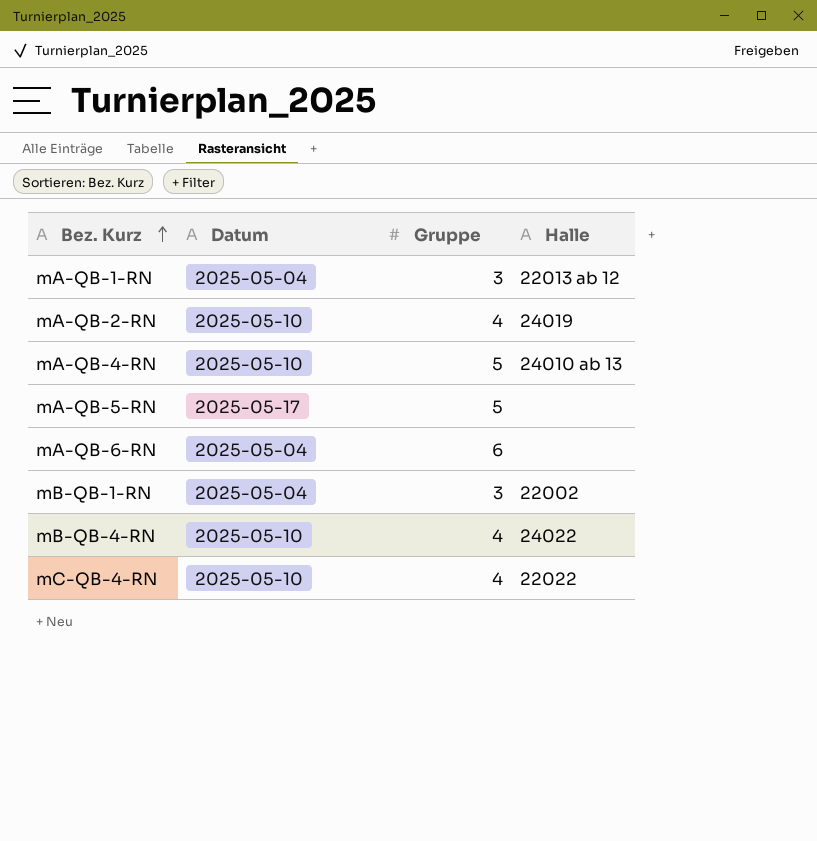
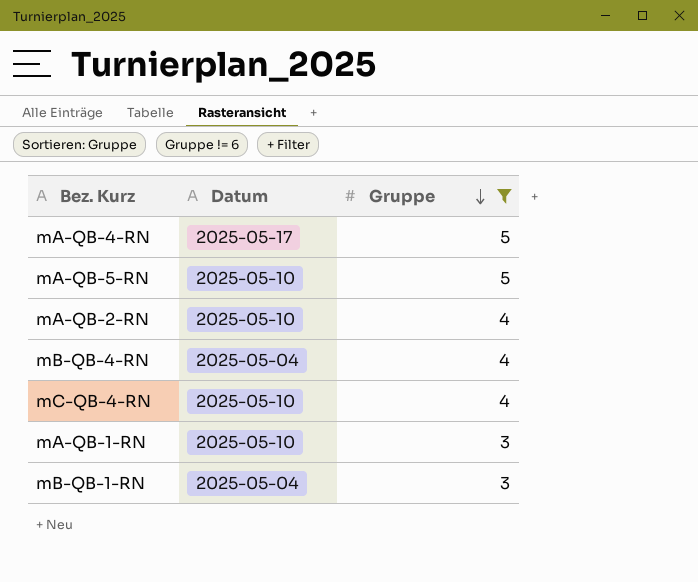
filter: none -> Gruppe != 6
row order: Bez. Kurz ascending -> Gruppe descending
column Halle | position: 4 -> none
mA-QB-4-RN | Datum: 2025-05-10 -> 2025-05-17
mA-QB-5-RN | Datum: 2025-05-17 -> 2025-05-10
mB-QB-4-RN | Datum: 2025-05-10 -> 2025-05-04
mA-QB-1-RN | Datum: 2025-05-04 -> 2025-05-10

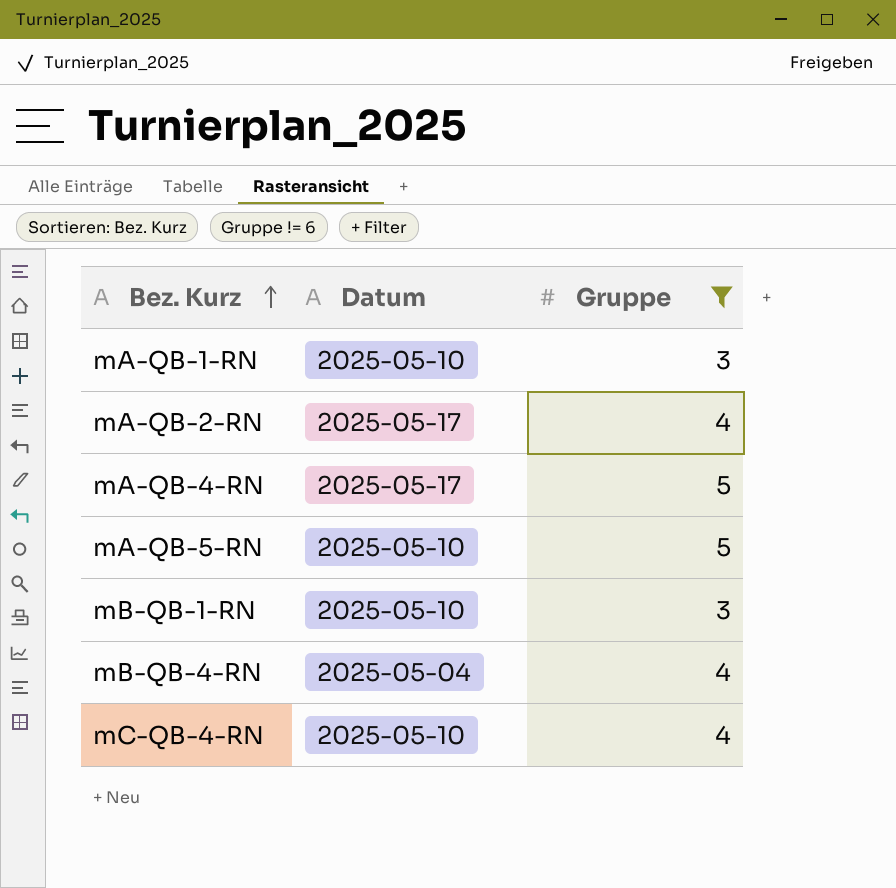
row order: Gruppe descending -> Bez. Kurz ascending
mA-QB-2-RN | Datum: 2025-05-10 -> 2025-05-17
mB-QB-1-RN | Datum: 2025-05-04 -> 2025-05-10

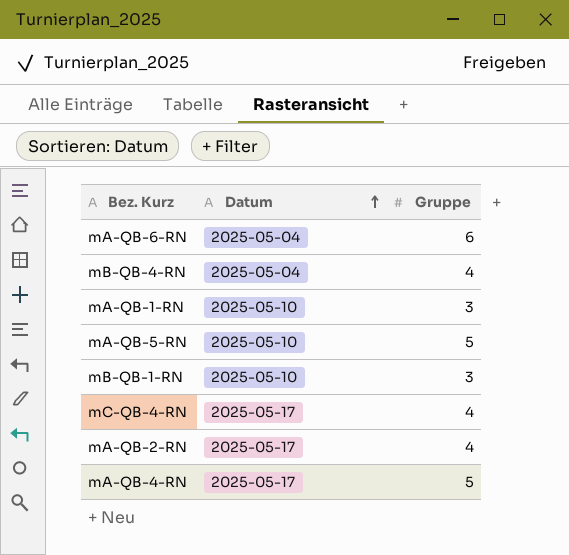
filter: Gruppe != 6 -> none
row order: Bez. Kurz ascending -> Datum ascending
mC-QB-4-RN | Datum: 2025-05-10 -> 2025-05-17

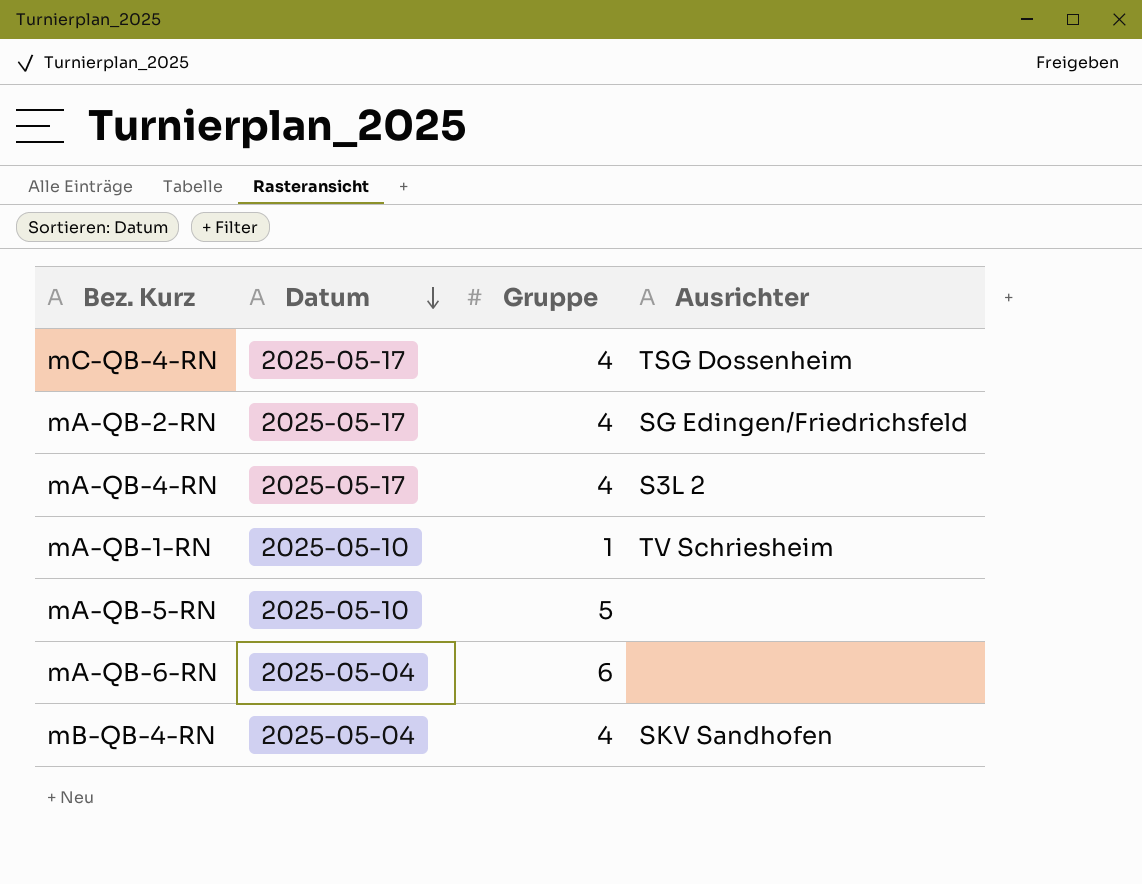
row order: Datum ascending -> Datum descending
column Ausrichter | position: none -> 4
row mB-QB-1-RN: 2025-05-10 | 3 -> none
mA-QB-4-RN | Gruppe: 5 -> 4
mA-QB-1-RN | Gruppe: 3 -> 1

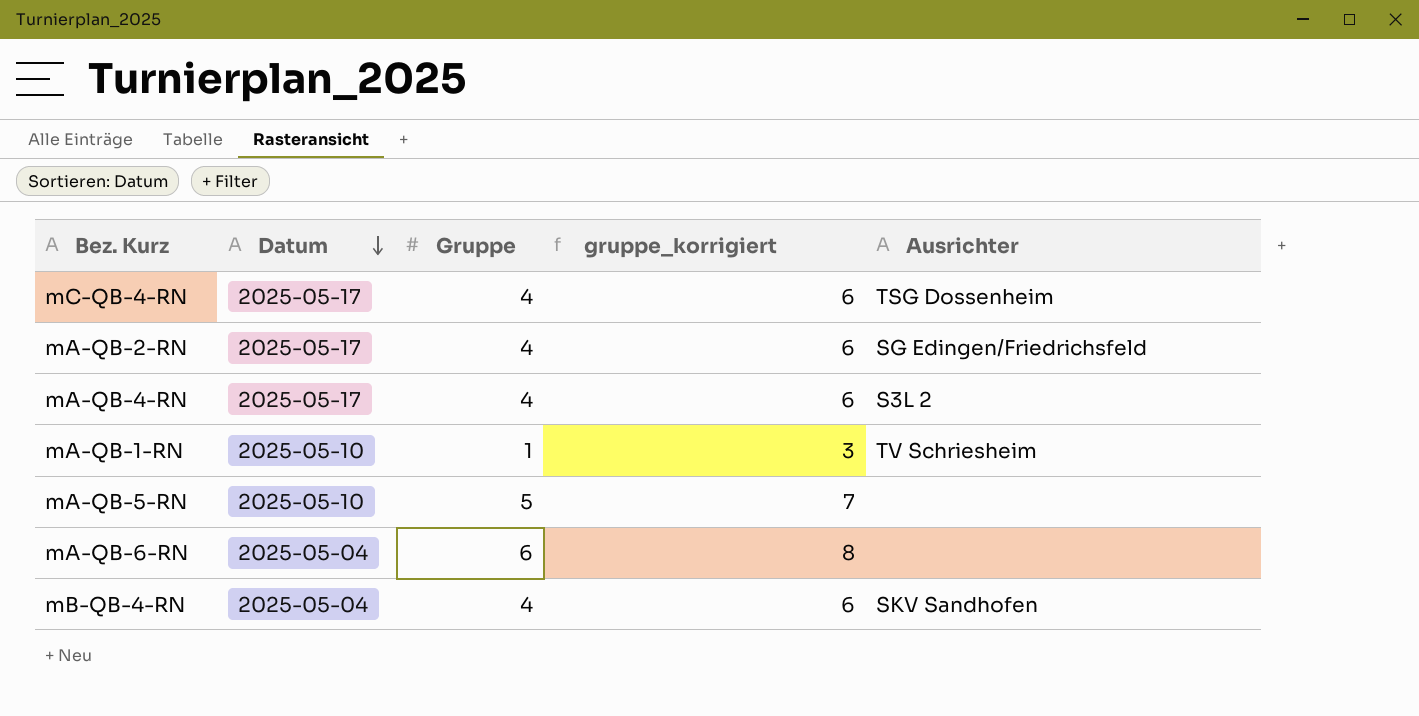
column gruppe_korrigiert | formula: none -> [Gruppe] + 2

